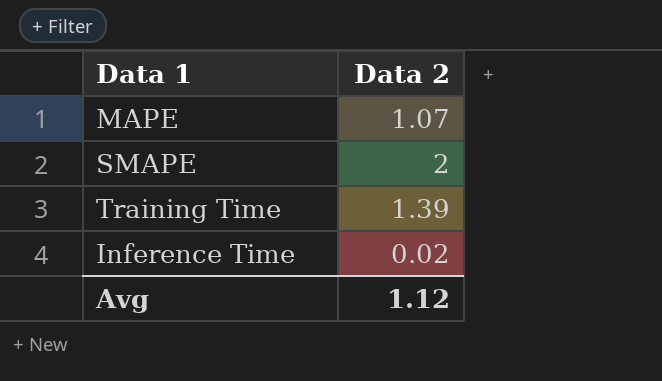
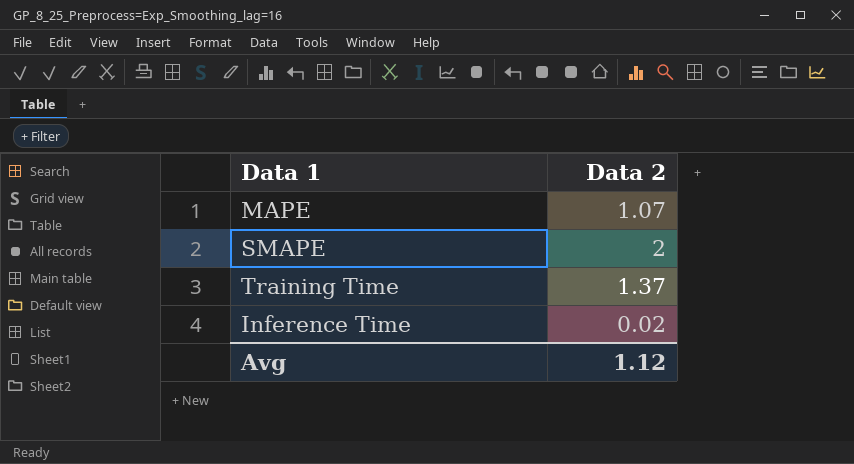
Training Time | Data 2: 1.39 -> 1.37

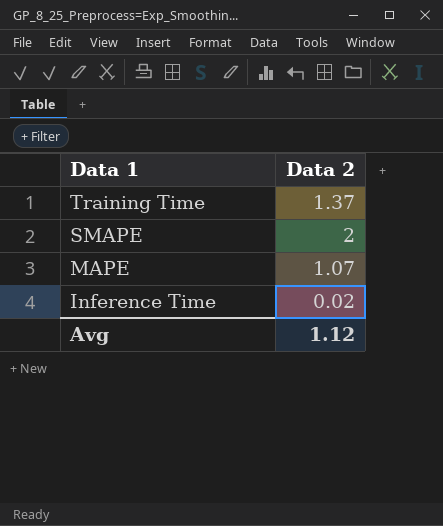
row order: none -> Data 1 descending

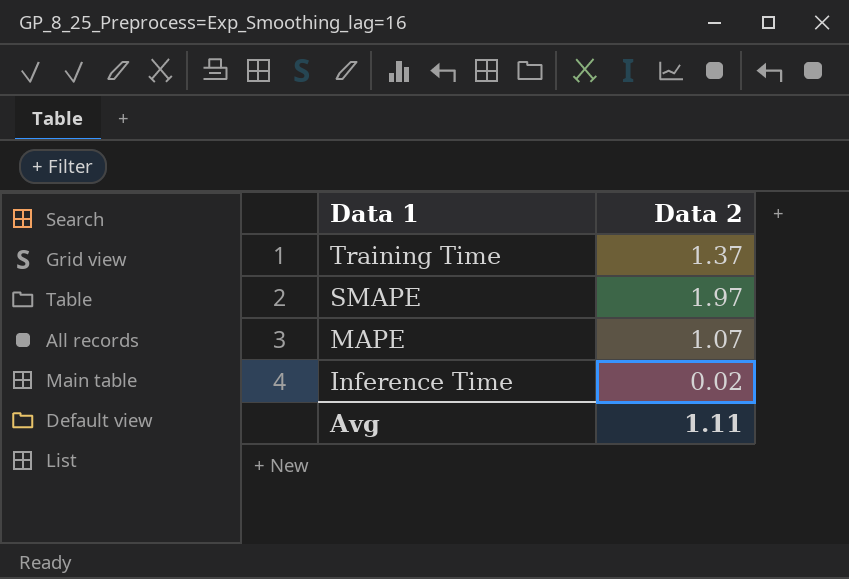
SMAPE | Data 2: 2 -> 1.97
Avg | Data 2: 1.12 -> 1.11

